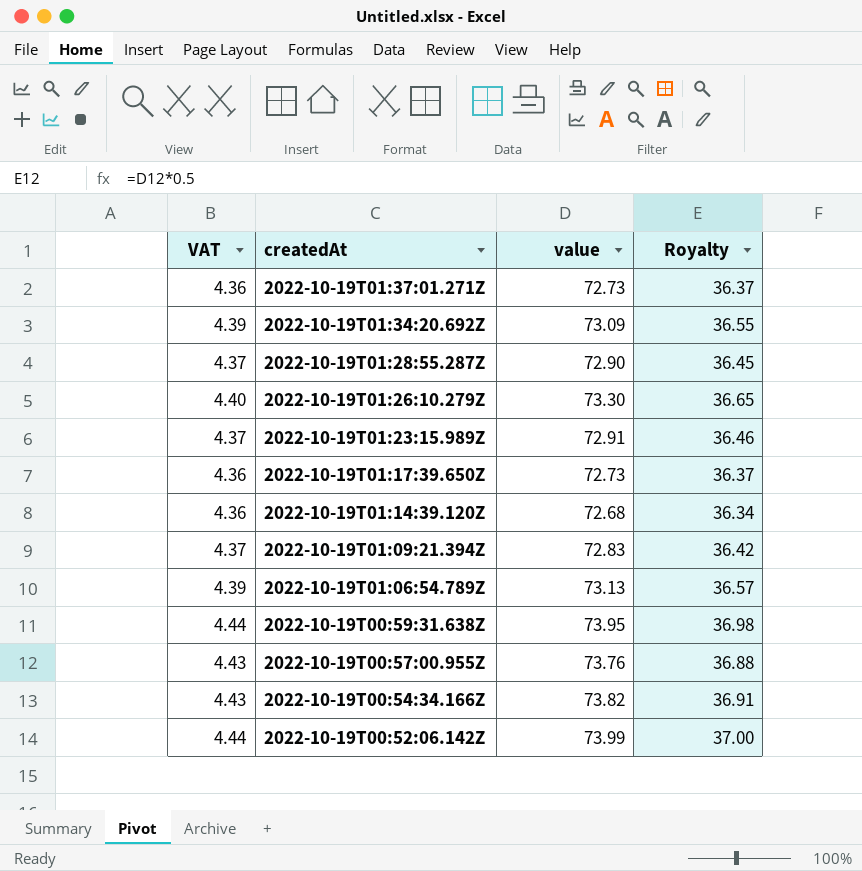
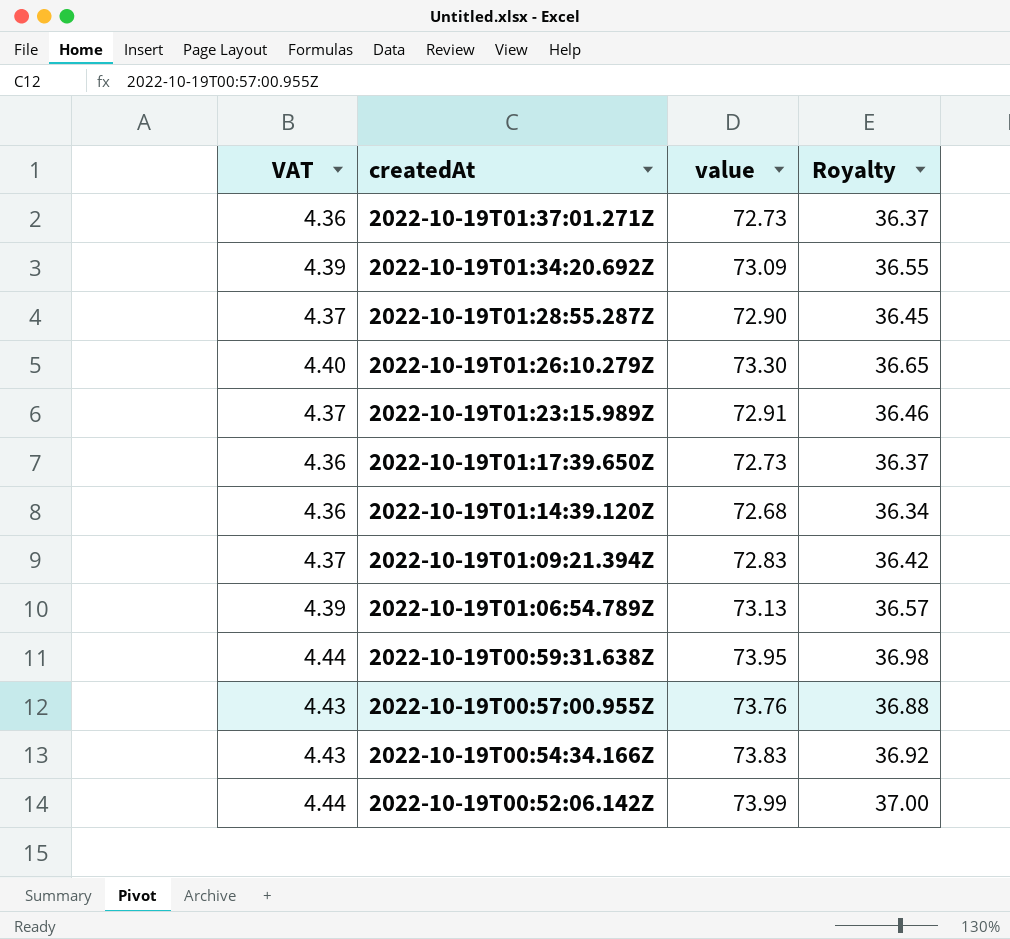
2022-10-19T00:54:34.166Z | value: 73.82 -> 73.83
2022-10-19T00:54:34.166Z | Royalty: 36.91 -> 36.92

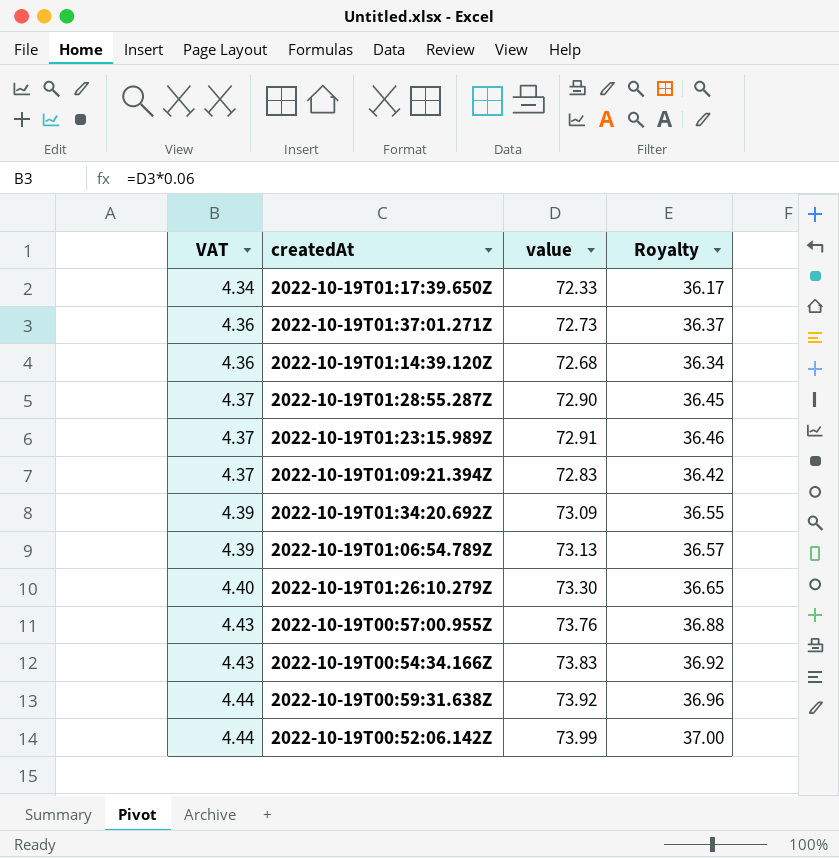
row order: createdAt descending -> VAT ascending
2022-10-19T01:17:39.650Z | VAT: 4.36 -> 4.34
2022-10-19T01:17:39.650Z | value: 72.73 -> 72.33
2022-10-19T01:17:39.650Z | Royalty: 36.37 -> 36.17
2022-10-19T00:59:31.638Z | value: 73.95 -> 73.92
2022-10-19T00:59:31.638Z | Royalty: 36.98 -> 36.96

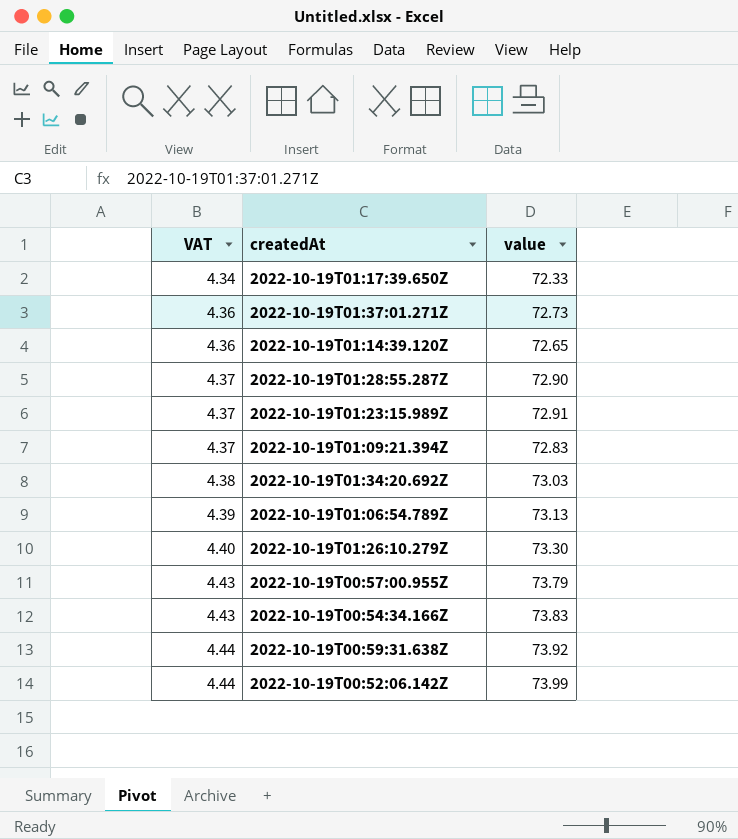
column Royalty | formula: [value] * 0.5 -> none
2022-10-19T01:14:39.120Z | value: 72.68 -> 72.65
2022-10-19T01:34:20.692Z | VAT: 4.39 -> 4.38
2022-10-19T01:34:20.692Z | value: 73.09 -> 73.03
2022-10-19T00:57:00.955Z | value: 73.76 -> 73.79

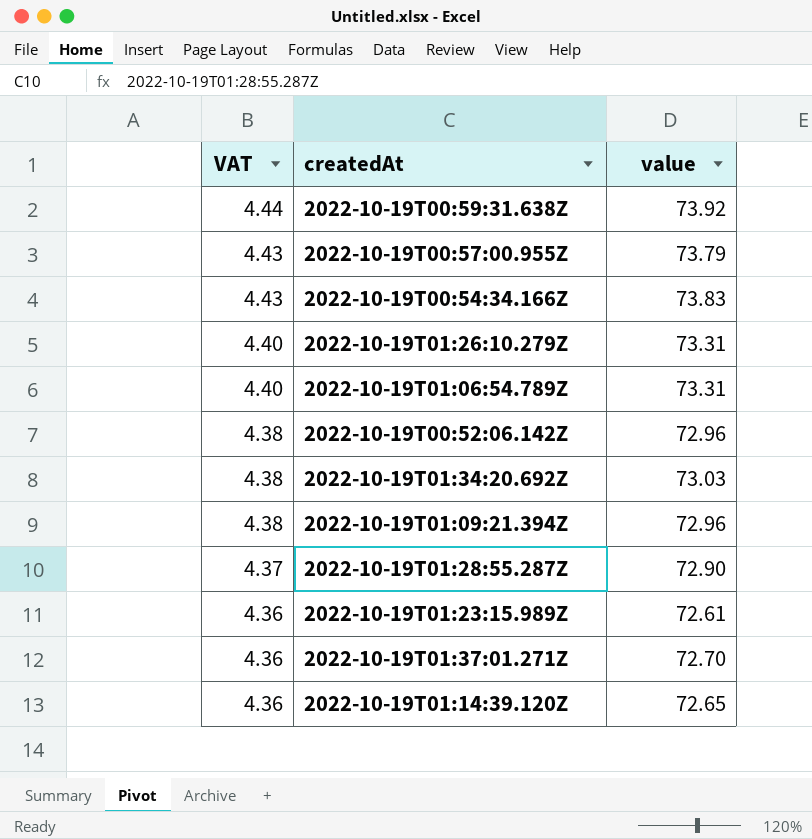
row order: VAT ascending -> VAT descending
row 2022-10-19T01:17:39.650Z: 4.34 | 72.33 -> none
2022-10-19T01:26:10.279Z | value: 73.30 -> 73.31
2022-10-19T01:06:54.789Z | VAT: 4.39 -> 4.40
2022-10-19T01:06:54.789Z | value: 73.13 -> 73.31
2022-10-19T00:52:06.142Z | VAT: 4.44 -> 4.38
2022-10-19T00:52:06.142Z | value: 73.99 -> 72.96
2022-10-19T01:09:21.394Z | VAT: 4.37 -> 4.38
2022-10-19T01:09:21.394Z | value: 72.83 -> 72.96
2022-10-19T01:23:15.989Z | VAT: 4.37 -> 4.36
2022-10-19T01:23:15.989Z | value: 72.91 -> 72.61
2022-10-19T01:37:01.271Z | value: 72.73 -> 72.70

